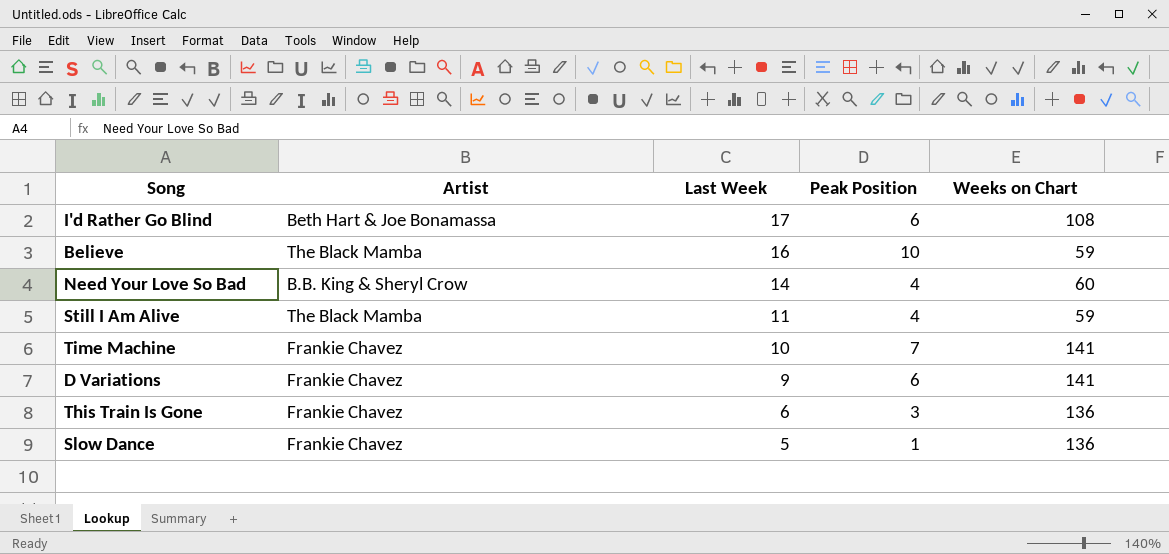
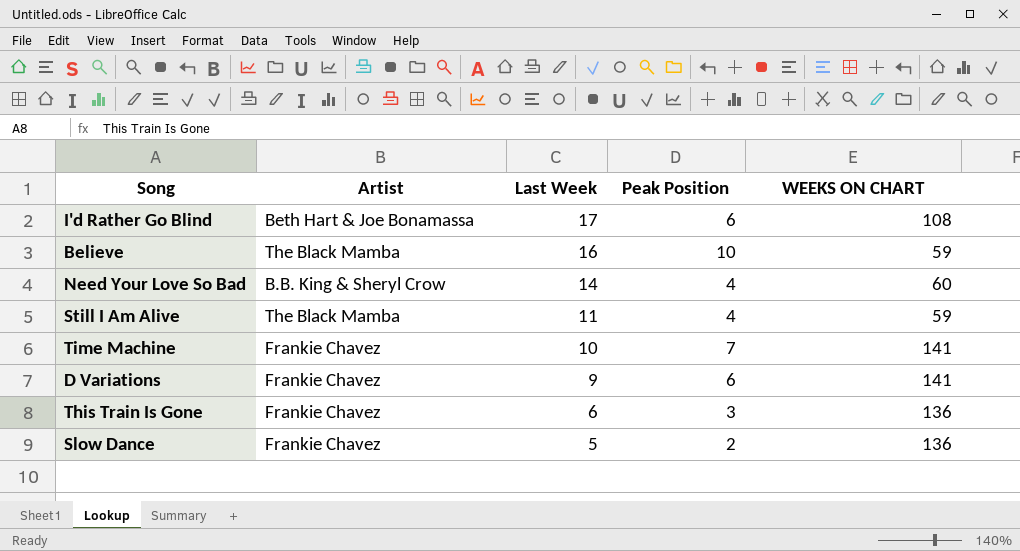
column name: Weeks on Chart -> WEEKS ON CHART
Slow Dance | Peak Position: 1 -> 2

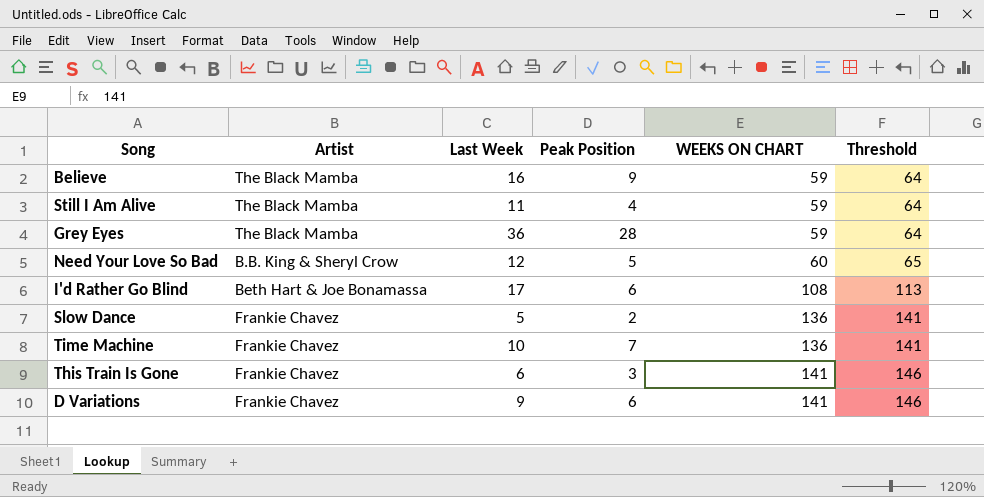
row order: Last Week descending -> WEEKS ON CHART ascending
column Threshold | formula: none -> [WEEKS ON CHART] + 5
Believe | Peak Position: 10 -> 9
row Grey Eyes: none -> The Black Mamba | 36 | 28 | 59 | 64
Need Your Love So Bad | Last Week: 14 -> 12
Need Your Love So Bad | Peak Position: 4 -> 5
Time Machine | WEEKS ON CHART: 141 -> 136
This Train Is Gone | WEEKS ON CHART: 136 -> 141

